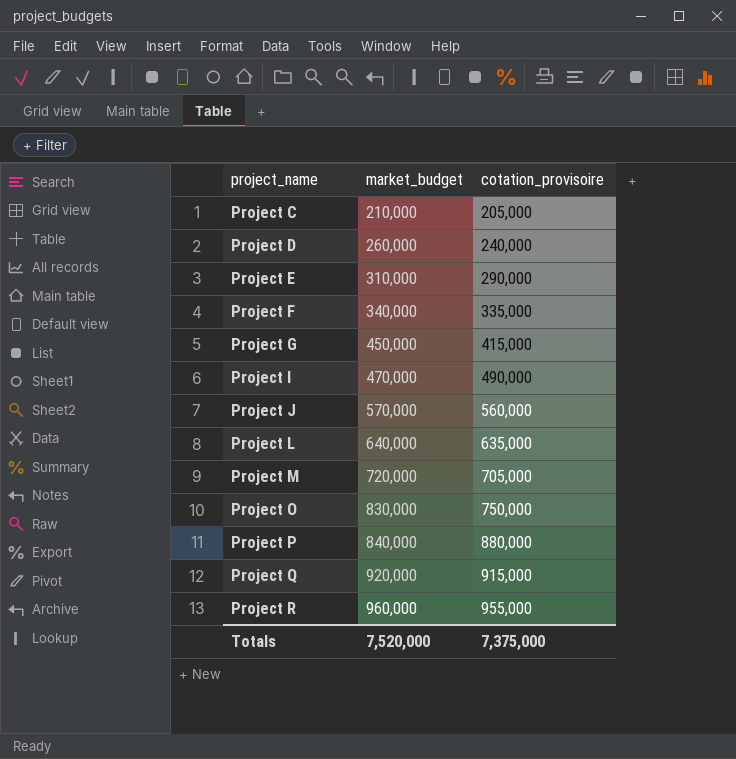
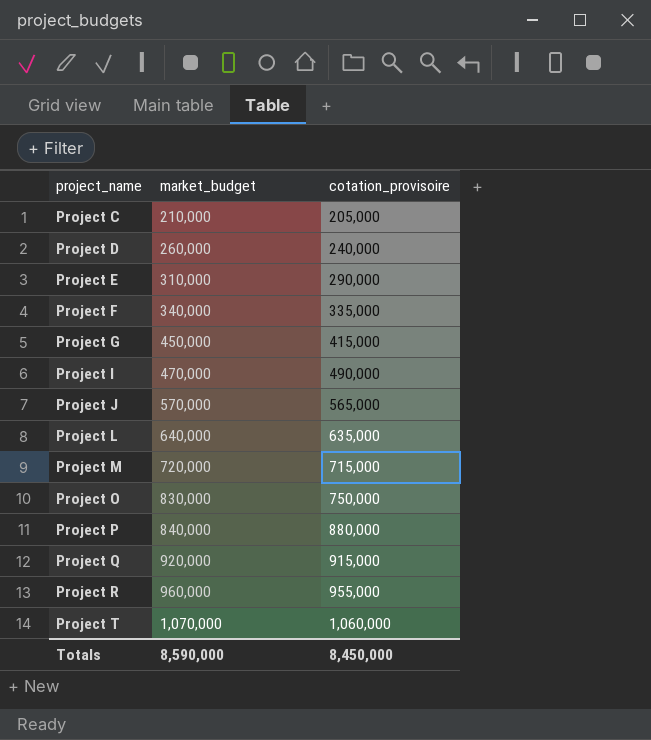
Project J | cotation_provisoire: 560,000 -> 565,000
Project M | cotation_provisoire: 705,000 -> 715,000
row Project T: none -> 1,070,000 | 1,060,000
Totals | market_budget: 7,520,000 -> 8,590,000
Totals | cotation_provisoire: 7,375,000 -> 8,450,000

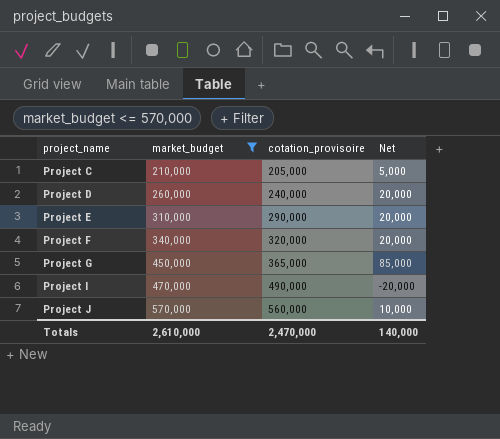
filter: none -> market_budget <= 570,000
column Net | formula: none -> [market_budget] - [cotation_provisoire]
Project F | cotation_provisoire: 335,000 -> 320,000
Project G | cotation_provisoire: 415,000 -> 365,000
Project J | cotation_provisoire: 565,000 -> 560,000
Totals | market_budget: 8,590,000 -> 2,610,000
Totals | cotation_provisoire: 8,450,000 -> 2,470,000

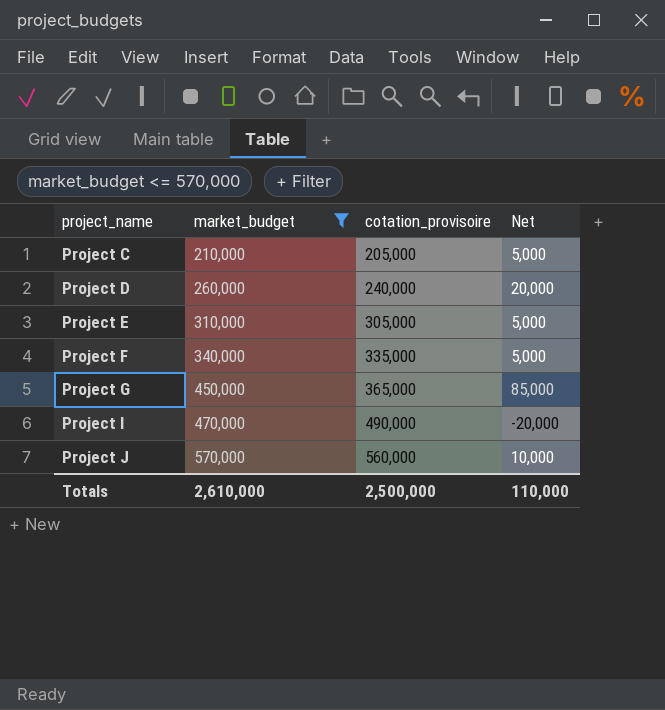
Project E | cotation_provisoire: 290,000 -> 305,000
Project E | Net: 20,000 -> 5,000
Project F | cotation_provisoire: 320,000 -> 335,000
Project F | Net: 20,000 -> 5,000
Totals | cotation_provisoire: 2,470,000 -> 2,500,000
Totals | Net: 140,000 -> 110,000

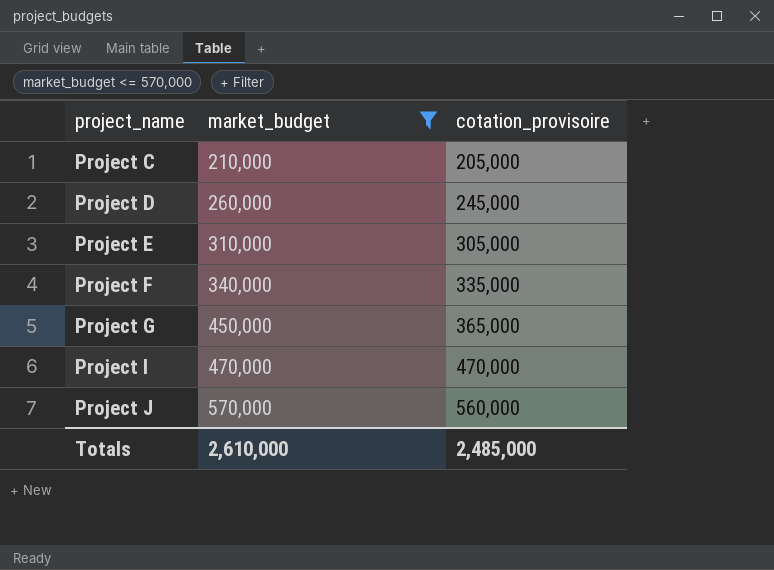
column Net | formula: [market_budget] - [cotation_provisoire] -> none
Project D | cotation_provisoire: 240,000 -> 245,000
Project I | cotation_provisoire: 490,000 -> 470,000
Totals | cotation_provisoire: 2,500,000 -> 2,485,000

